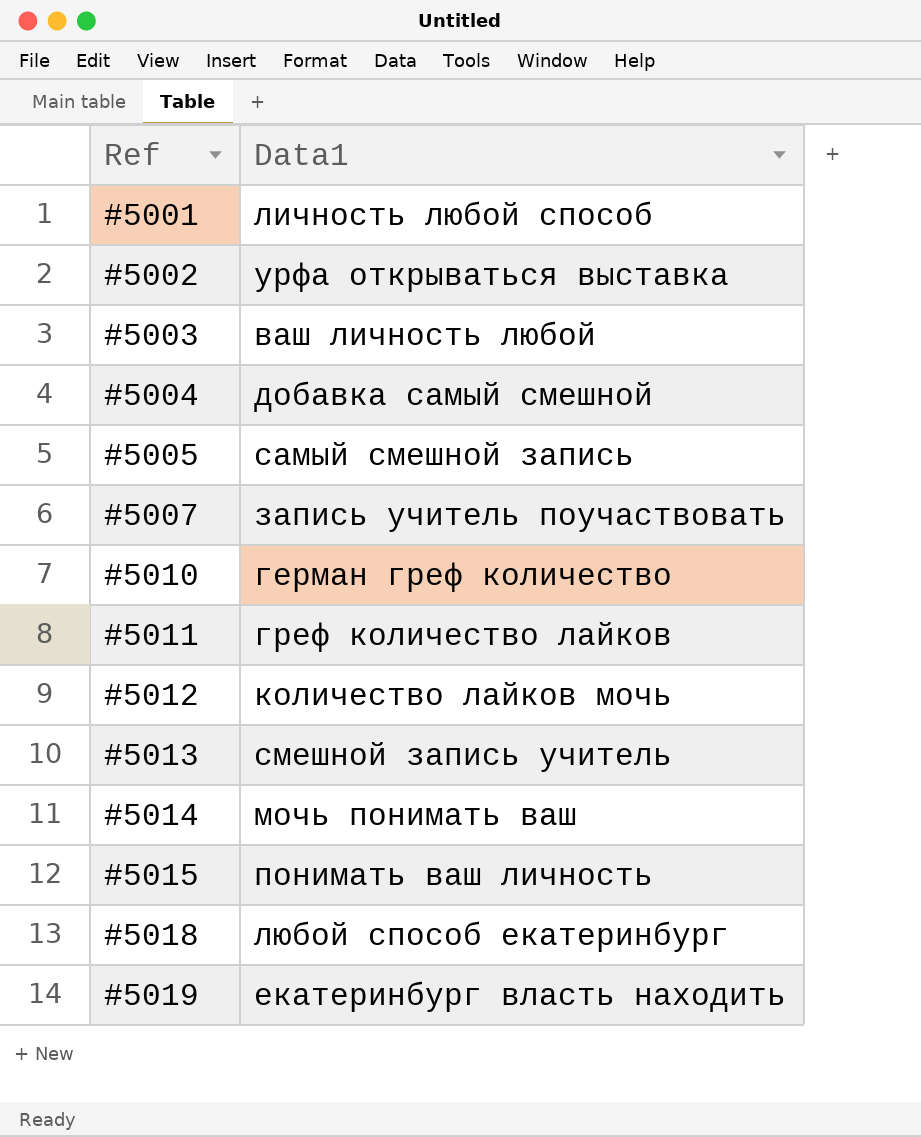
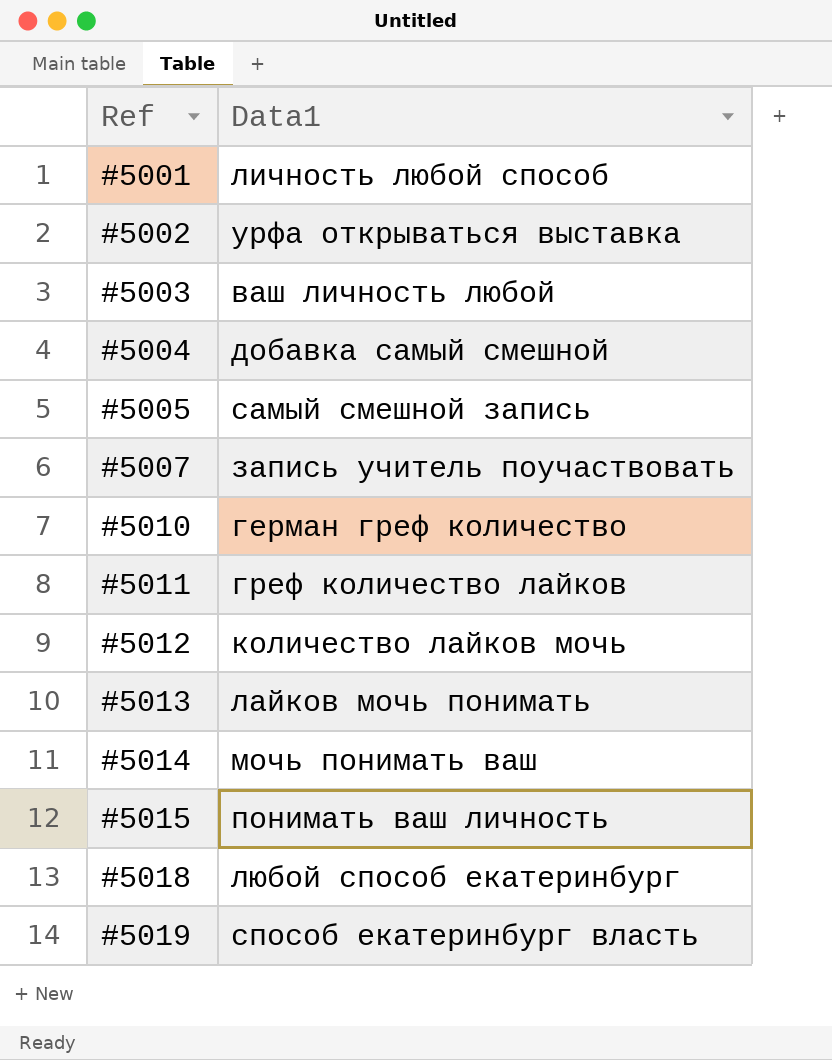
#5013 | Data1: смешной запись учитель -> лайков мочь понимать
#5019 | Data1: екатеринбург власть находить -> способ екатеринбург власть

